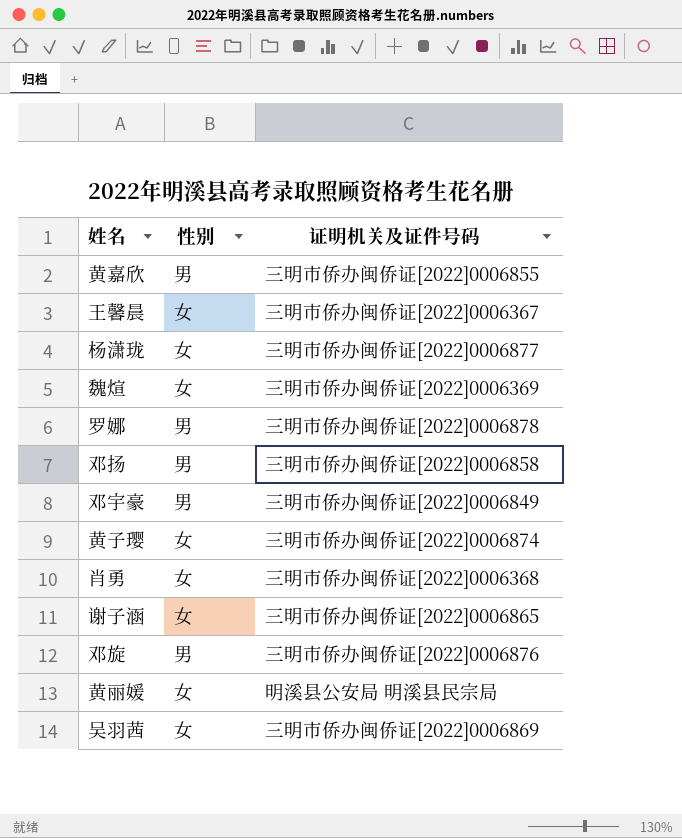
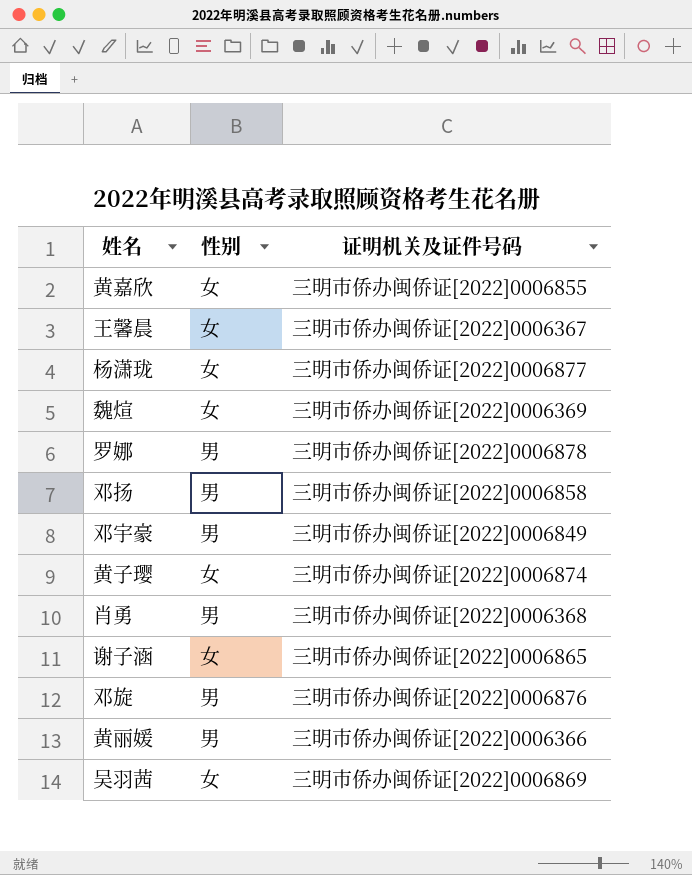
黄嘉欣 | 性别: 男 -> 女
肖勇 | 性别: 女 -> 男
黄丽媛 | 性别: 女 -> 男
黄丽媛 | 证明机关及证件号码: 明溪县公安局 明溪县民宗局 -> 三明市侨办闽侨证[2022]0006366

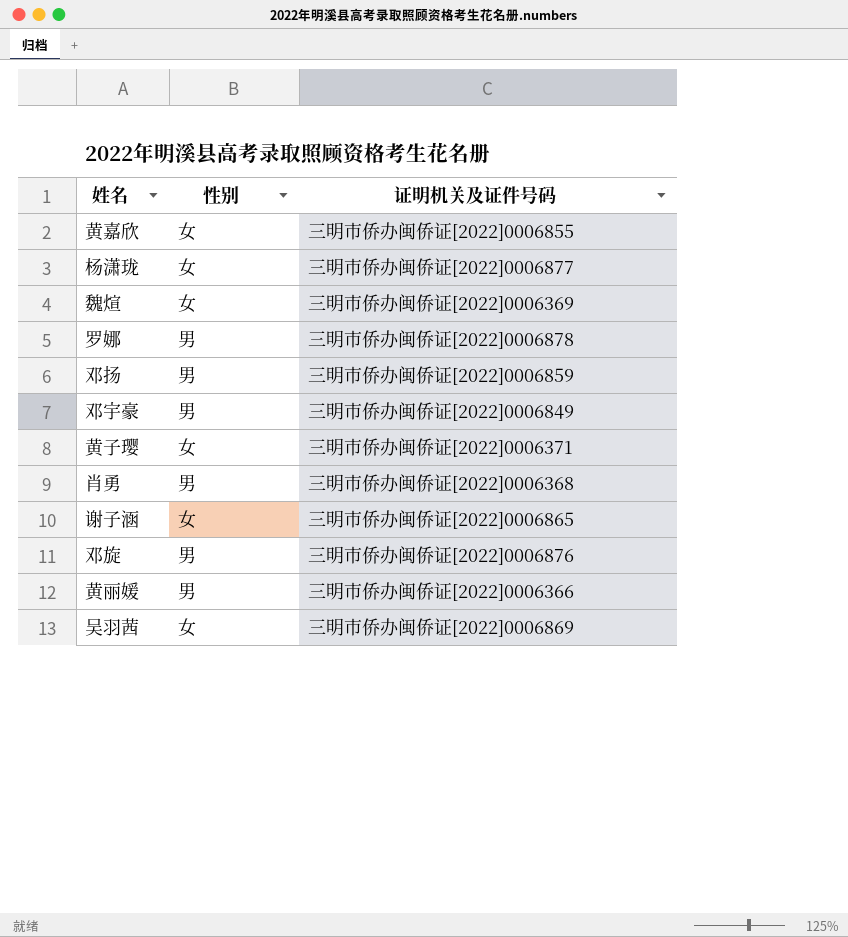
row 王馨晨: 女 | 三明市侨办闽侨证[2022]0006367 -> none
邓扬 | 证明机关及证件号码: 三明市侨办闽侨证[2022]0006858 -> 三明市侨办闽侨证[2022]0006859
黄子璎 | 证明机关及证件号码: 三明市侨办闽侨证[2022]0006874 -> 三明市侨办闽侨证[2022]0006371

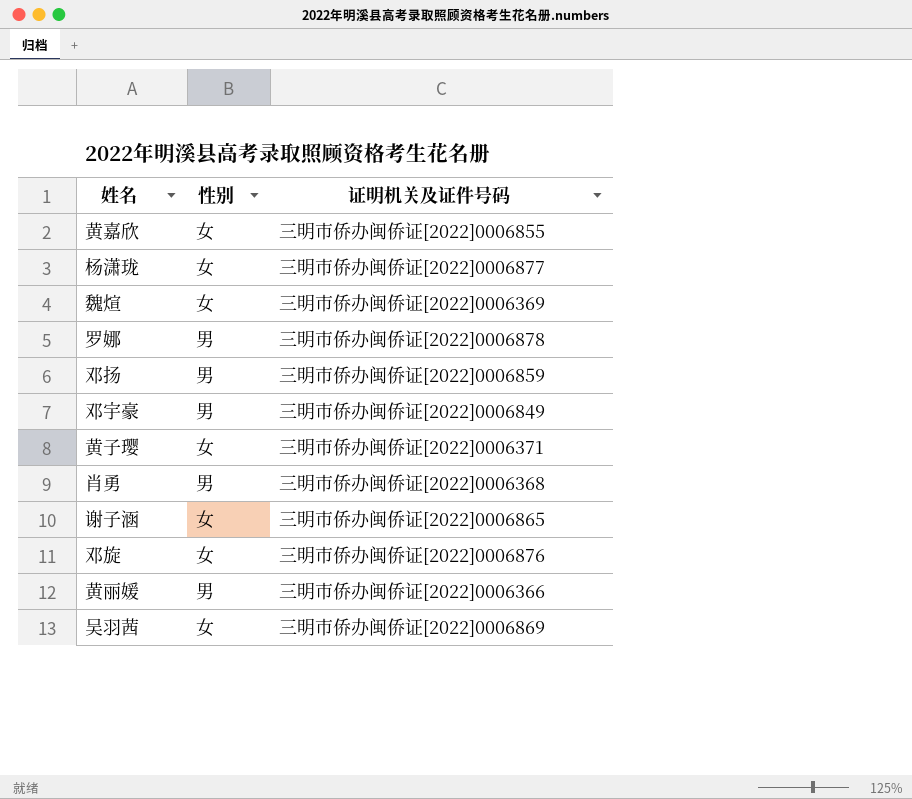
邓旋 | 性别: 男 -> 女

